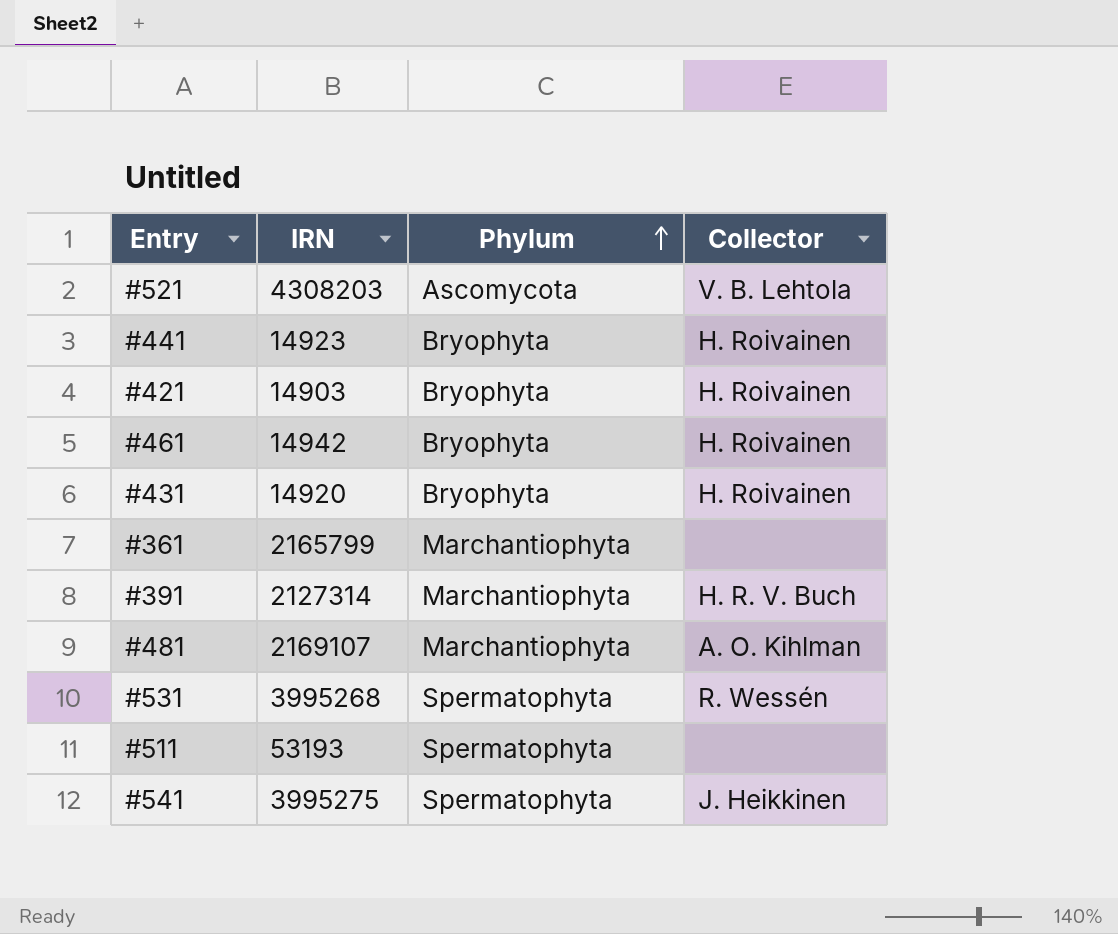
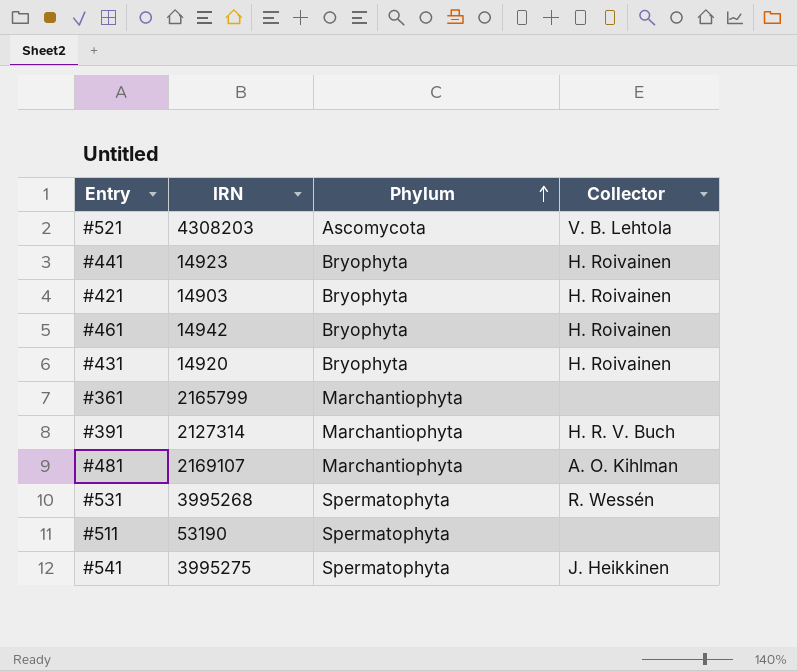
#511 | IRN: 53193 -> 53190

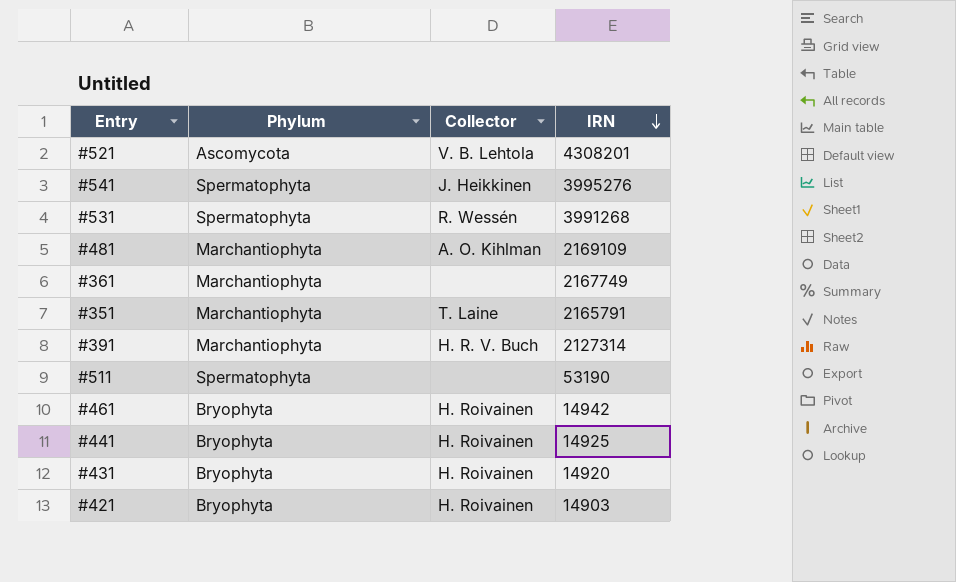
row order: Phylum ascending -> IRN descending
column IRN | position: 2 -> 4
#521 | IRN: 4308203 -> 4308201
#541 | IRN: 3995275 -> 3995276
#531 | IRN: 3995268 -> 3991268
#481 | IRN: 2169107 -> 2169109
#361 | IRN: 2165799 -> 2167749
row #351: none -> Marchantiophyta | T. Laine | 2165791
#441 | IRN: 14923 -> 14925

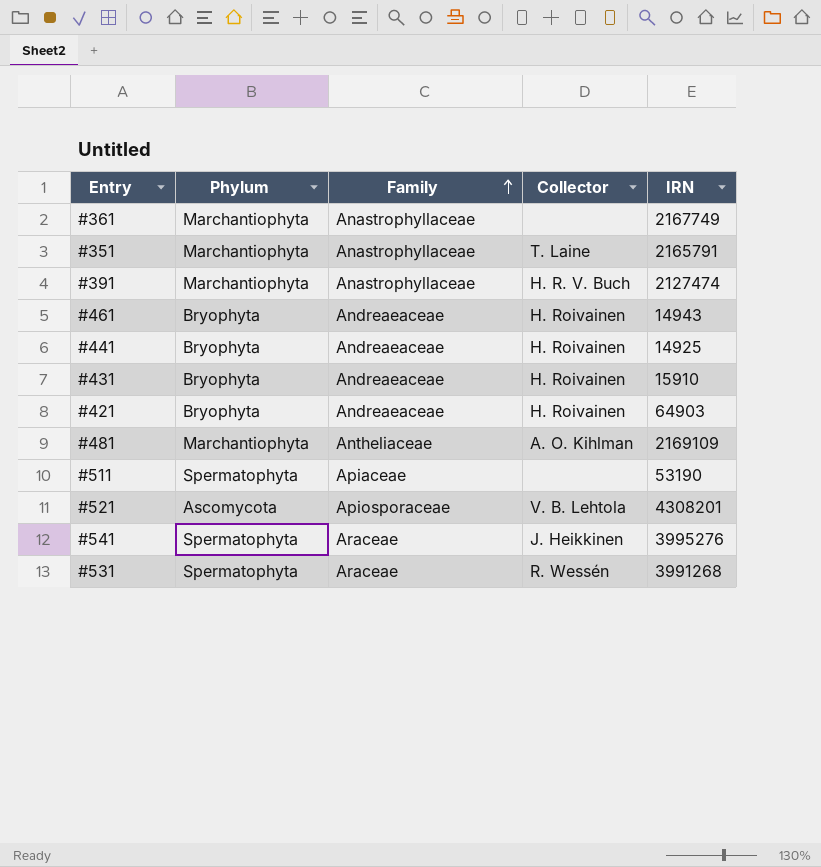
row order: IRN descending -> Family ascending
column Family | position: none -> 3
#391 | IRN: 2127314 -> 2127474
#461 | IRN: 14942 -> 14943
#431 | IRN: 14920 -> 15910
#421 | IRN: 14903 -> 64903

